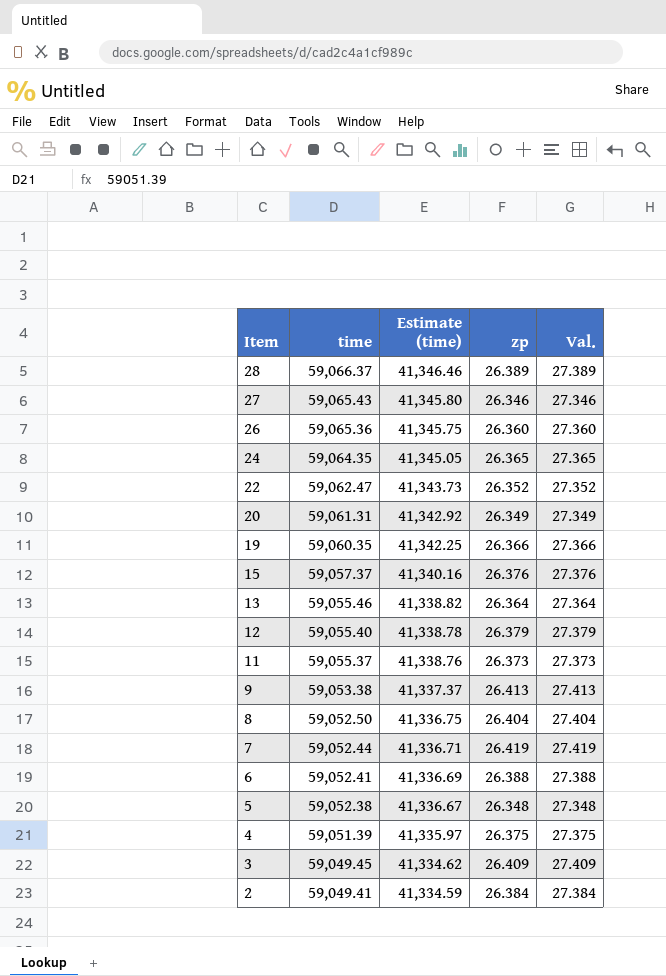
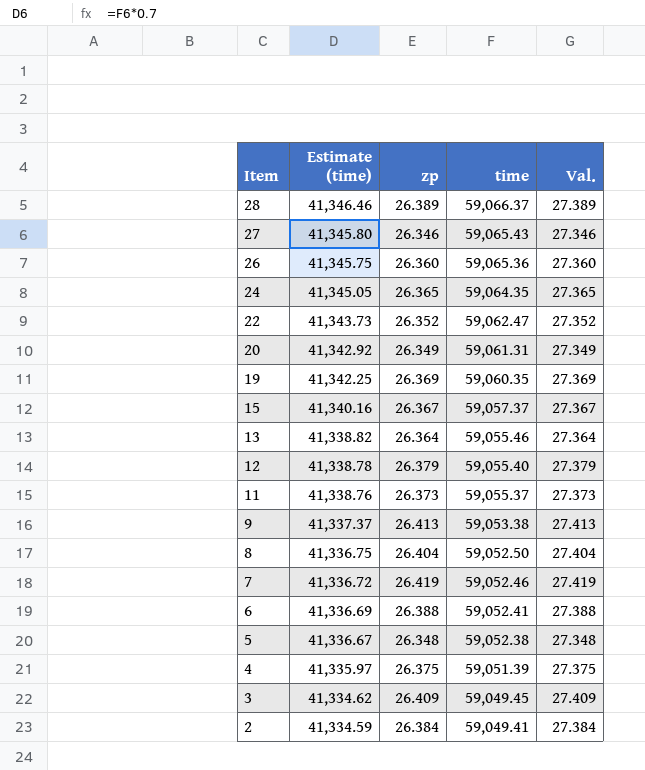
column time | position: 2 -> 4
19 | zp: 26.366 -> 26.369
19 | Val.: 27.366 -> 27.369
15 | zp: 26.376 -> 26.367
15 | Val.: 27.376 -> 27.367
7 | Estimate (time): 41,336.71 -> 41,336.72
7 | time: 59,052.44 -> 59,052.46

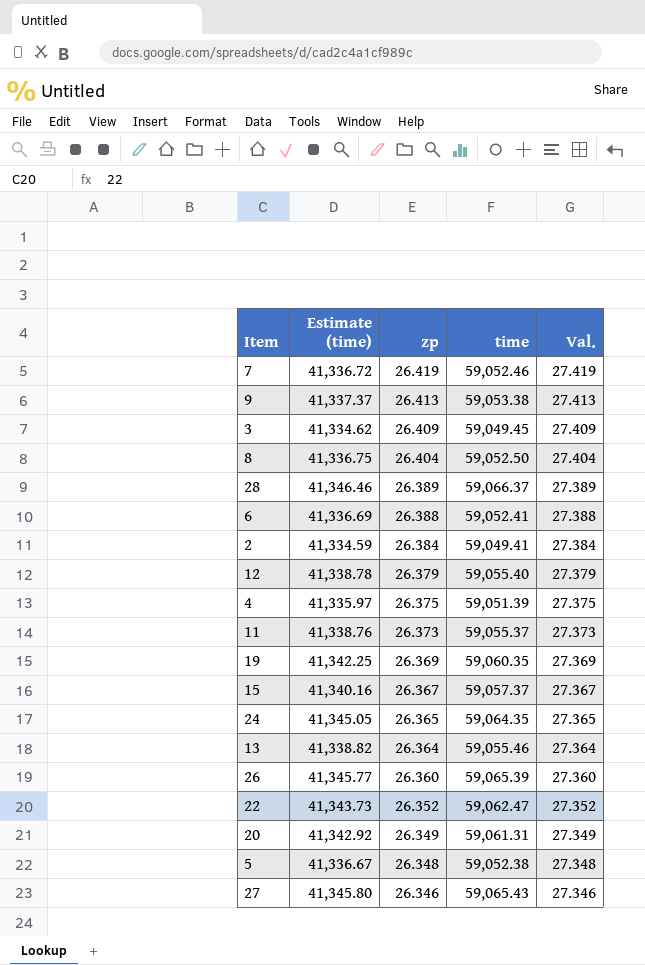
row order: Item descending -> zp descending
26 | Estimate (time): 41,345.75 -> 41,345.77
26 | time: 59,065.36 -> 59,065.39

